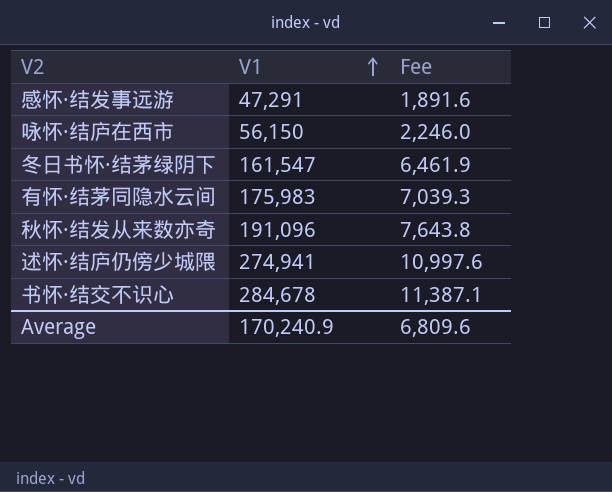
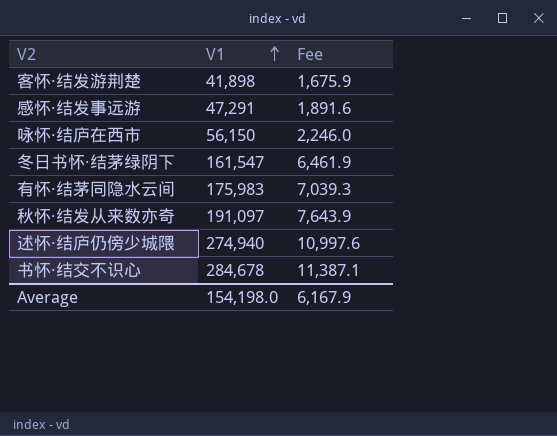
row 客怀·结发游荆楚: none -> 41,898 | 1,675.9
秋怀·结发从来数亦奇 | V1: 191,096 -> 191,097
秋怀·结发从来数亦奇 | Fee: 7,643.8 -> 7,643.9
述怀·结庐仍傍少城隈 | V1: 274,941 -> 274,940
Average | V1: 170,240.9 -> 154,198.0
Average | Fee: 6,809.6 -> 6,167.9

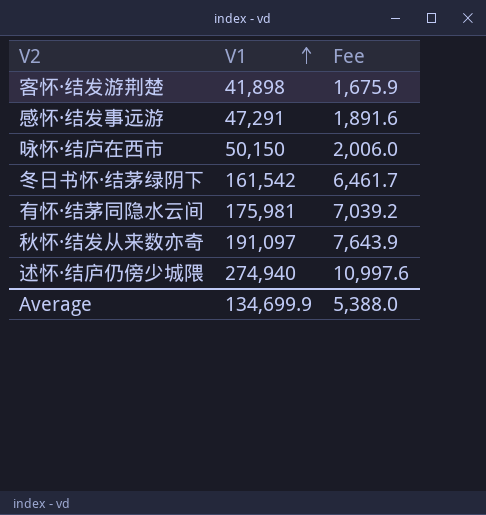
row 书怀·结交不识心: 284,678 | 11,387.1 -> none
咏怀·结庐在西市 | V1: 56,150 -> 50,150
咏怀·结庐在西市 | Fee: 2,246.0 -> 2,006.0
冬日书怀·结茅绿阴下 | V1: 161,547 -> 161,542
冬日书怀·结茅绿阴下 | Fee: 6,461.9 -> 6,461.7
有怀·结茅同隐水云间 | V1: 175,983 -> 175,981
有怀·结茅同隐水云间 | Fee: 7,039.3 -> 7,039.2
Average | V1: 154,198.0 -> 134,699.9
Average | Fee: 6,167.9 -> 5,388.0

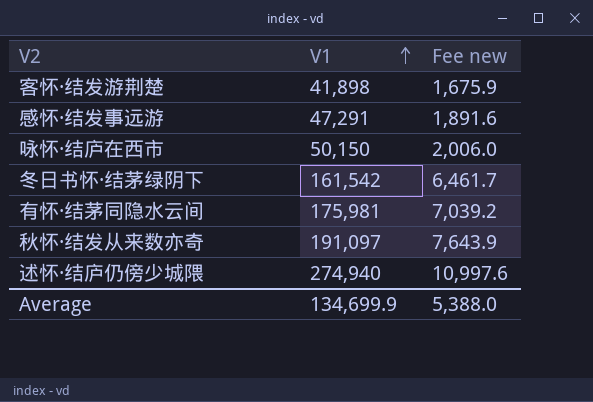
column name: Fee -> Fee new

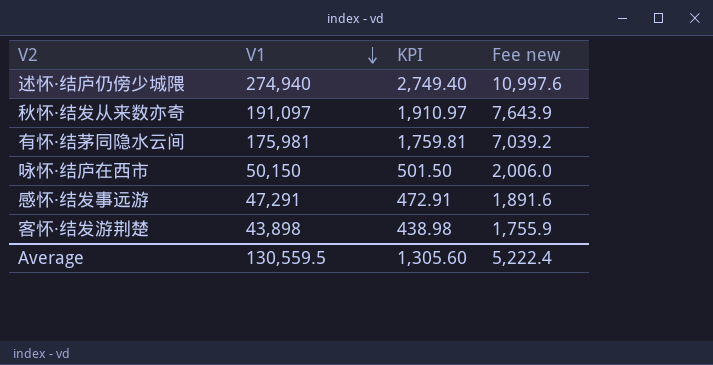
row order: V1 ascending -> V1 descending
column KPI | formula: none -> [V1] * 0.01
row 冬日书怀·结茅绿阴下: 161,542 | 6,461.7 -> none
客怀·结发游荆楚 | V1: 41,898 -> 43,898
客怀·结发游荆楚 | Fee new: 1,675.9 -> 1,755.9
Average | V1: 134,699.9 -> 130,559.5
Average | Fee new: 5,388.0 -> 5,222.4

